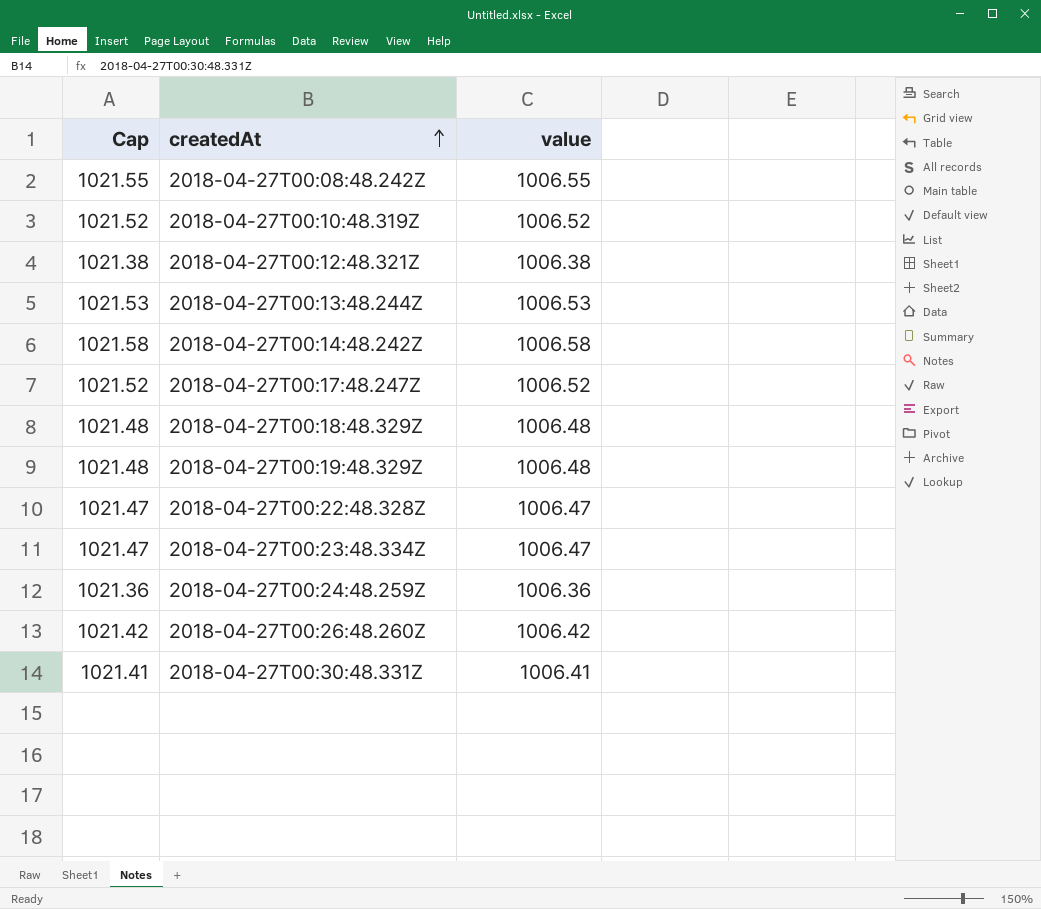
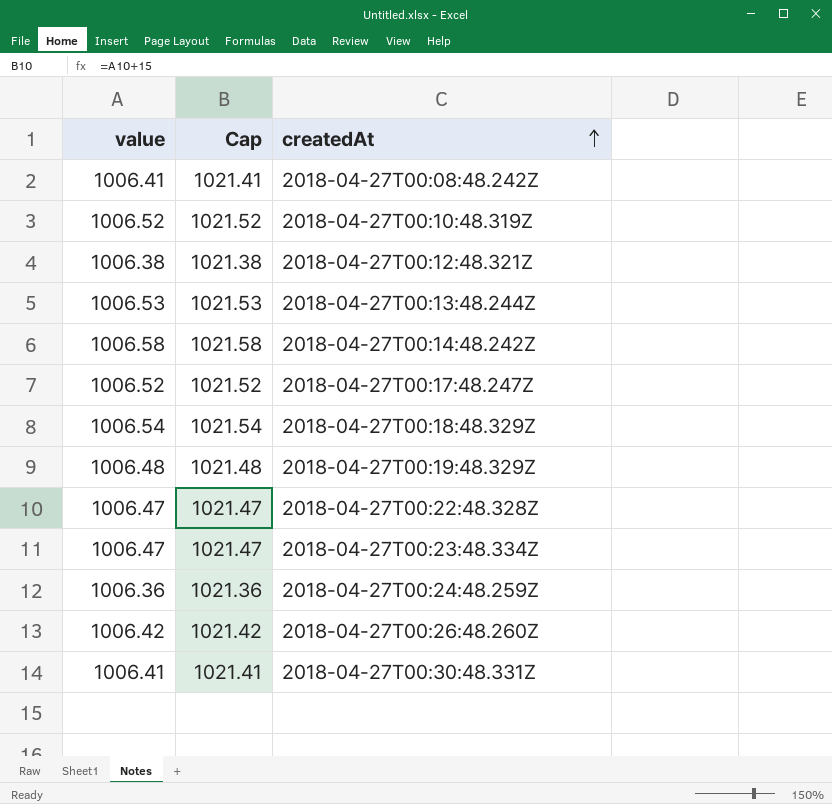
column value | position: 3 -> 1
2018-04-27T00:08:48.242Z | value: 1006.55 -> 1006.41
2018-04-27T00:08:48.242Z | Cap: 1021.55 -> 1021.41
2018-04-27T00:18:48.329Z | value: 1006.48 -> 1006.54
2018-04-27T00:18:48.329Z | Cap: 1021.48 -> 1021.54

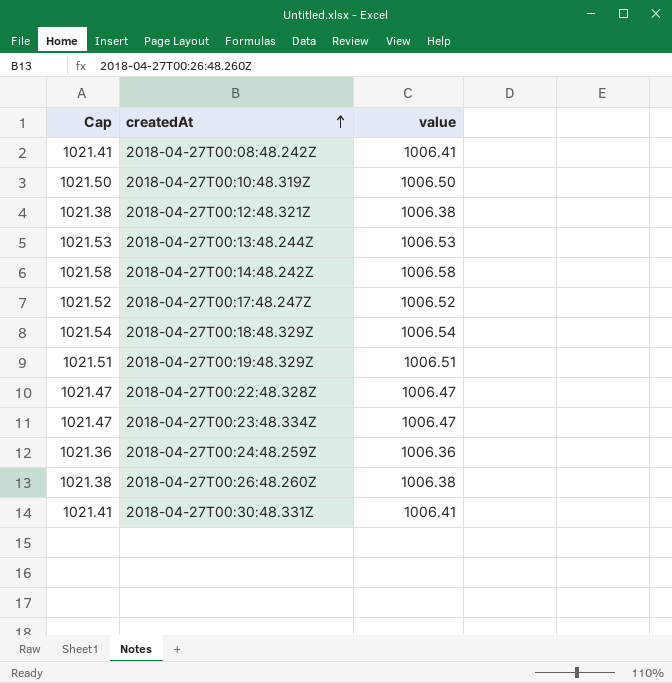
column value | position: 1 -> 3
2018-04-27T00:10:48.319Z | Cap: 1021.52 -> 1021.50
2018-04-27T00:10:48.319Z | value: 1006.52 -> 1006.50
2018-04-27T00:19:48.329Z | Cap: 1021.48 -> 1021.51
2018-04-27T00:19:48.329Z | value: 1006.48 -> 1006.51
2018-04-27T00:26:48.260Z | Cap: 1021.42 -> 1021.38
2018-04-27T00:26:48.260Z | value: 1006.42 -> 1006.38

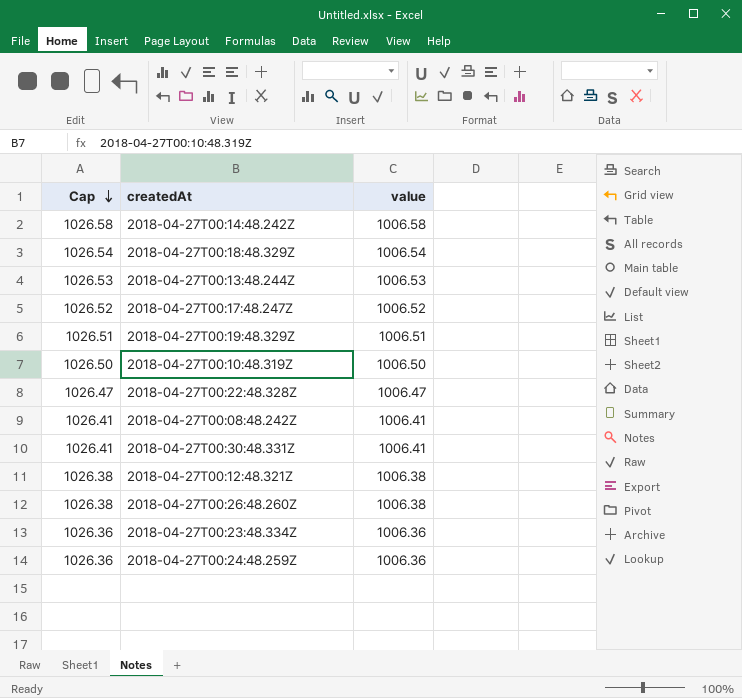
row order: createdAt ascending -> Cap descending
column Cap | formula: [value] + 15 -> [value] + 20
2018-04-27T00:23:48.334Z | value: 1006.47 -> 1006.36

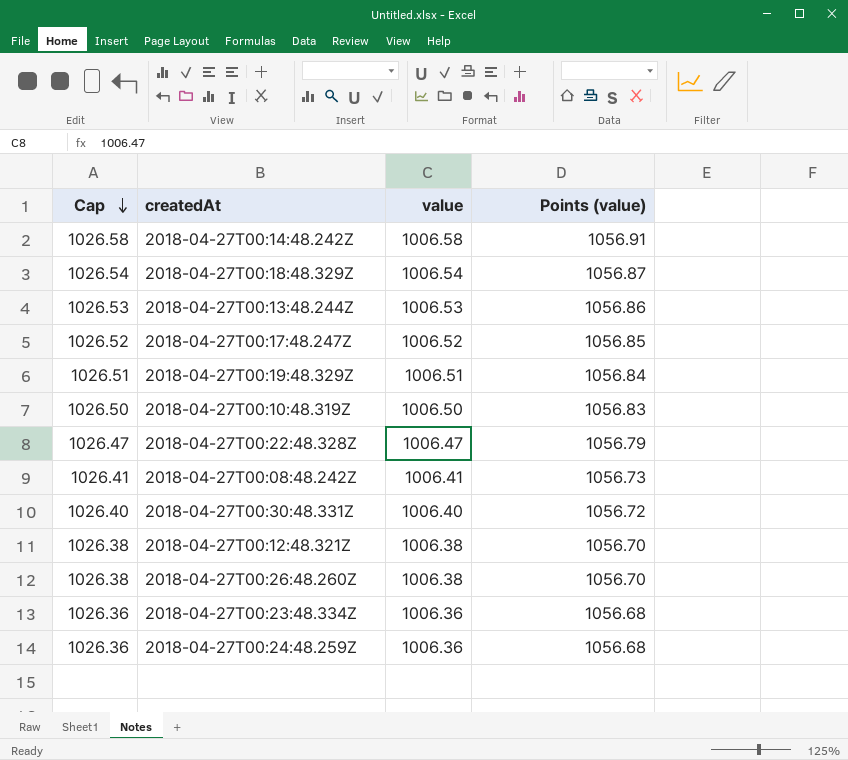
column Points (value) | formula: none -> [value] * 1.05
2018-04-27T00:30:48.331Z | Cap: 1026.41 -> 1026.40
2018-04-27T00:30:48.331Z | value: 1006.41 -> 1006.40

